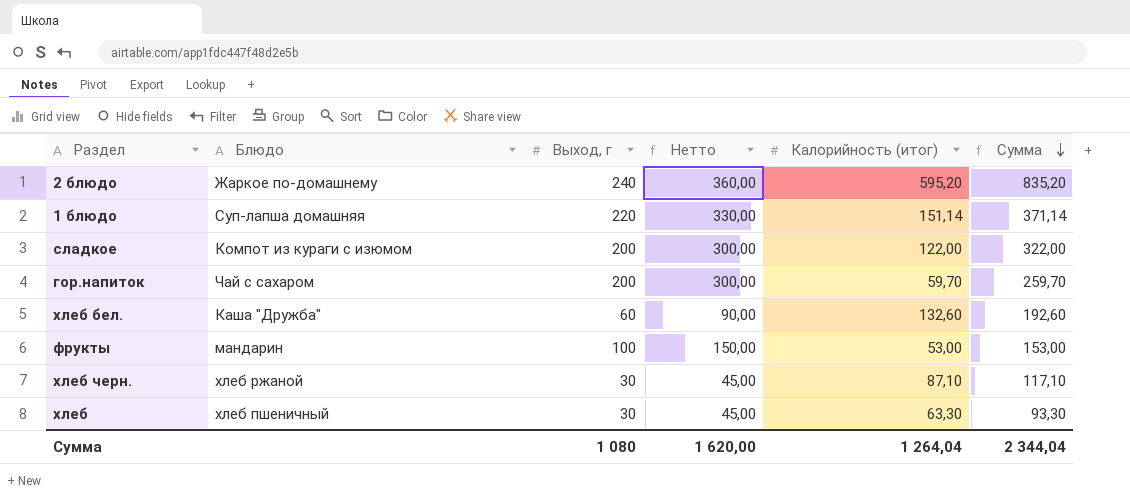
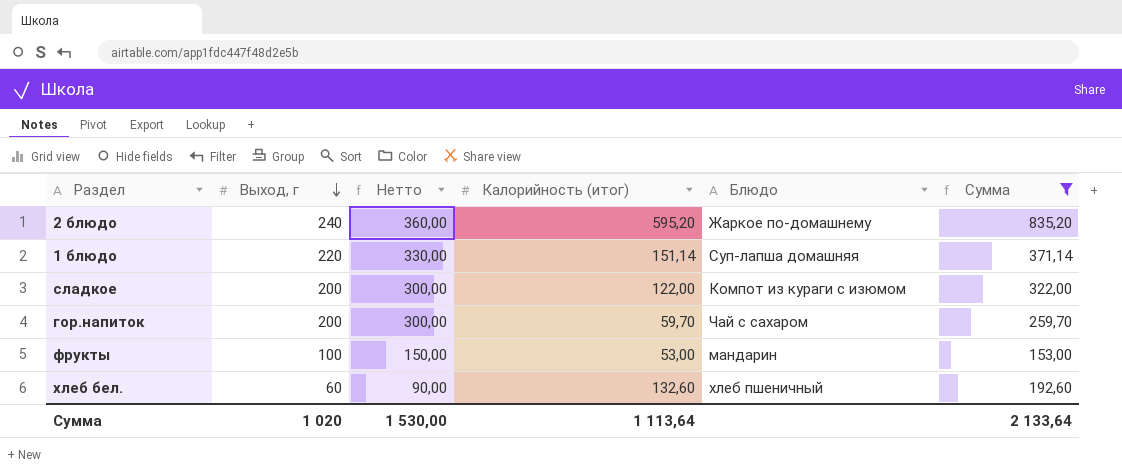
filter: none -> Сумма >= 153,00
row order: Сумма descending -> Выход, г descending
column Блюдо | position: 2 -> 5
хлеб бел. | Блюдо: Каша "Дружба" -> хлеб пшеничный
Сумма | Выход, г: 1 080 -> 1 020
Сумма | Нетто: 1 620,00 -> 1 530,00
Сумма | Калорийность (итог): 1 264,04 -> 1 113,64
Сумма | Сумма: 2 344,04 -> 2 133,64

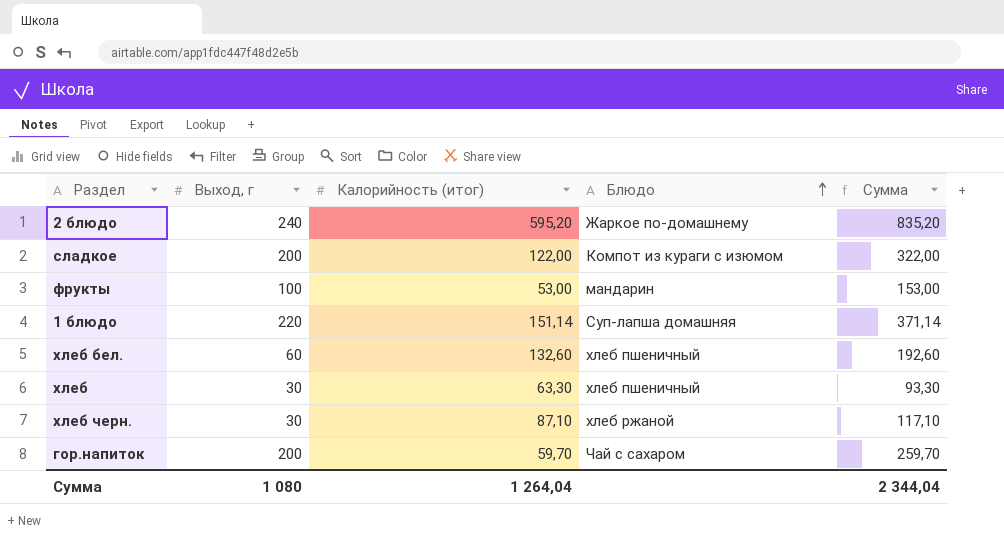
filter: Сумма >= 153,00 -> none
row order: Выход, г descending -> Блюдо ascending
column Нетто | formula: [Выход, г] * 1,5 -> none
Сумма | Выход, г: 1 020 -> 1 080
Сумма | Калорийность (итог): 1 113,64 -> 1 264,04
Сумма | Сумма: 2 133,64 -> 2 344,04

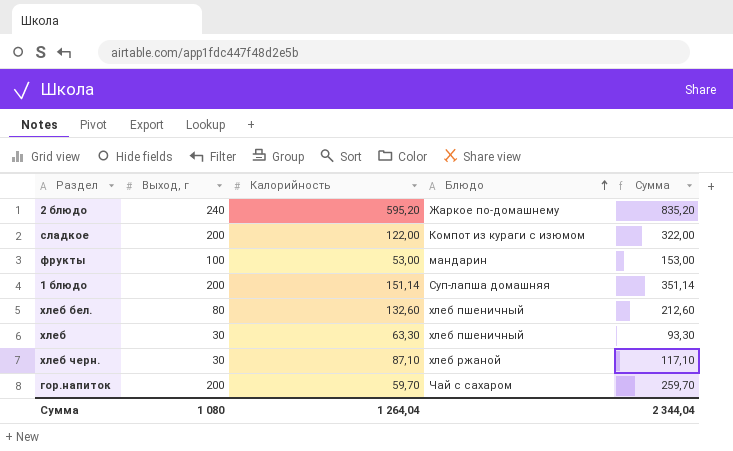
column name: Калорийность (итог) -> Калорийность
1 блюдо | Выход, г: 220 -> 200
1 блюдо | Сумма: 371,14 -> 351,14
хлеб бел. | Выход, г: 60 -> 80
хлеб бел. | Сумма: 192,60 -> 212,60

